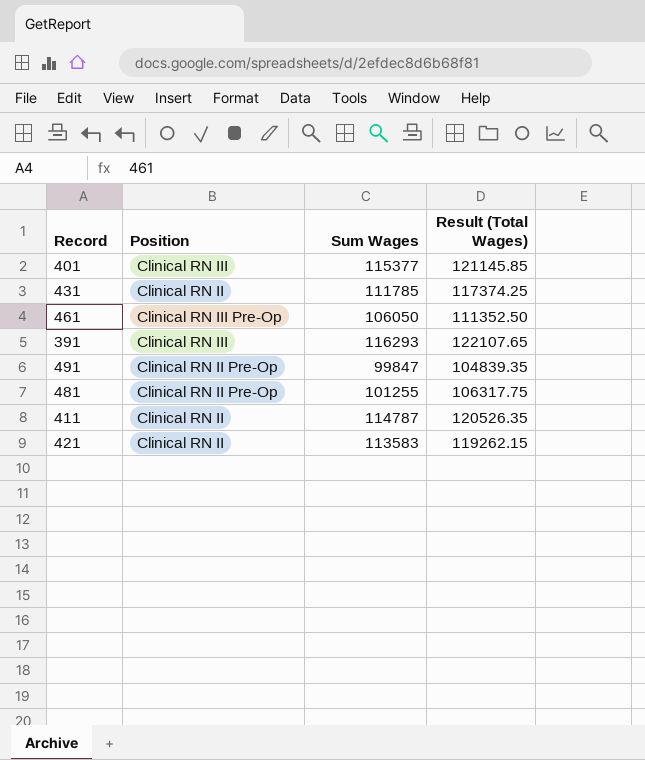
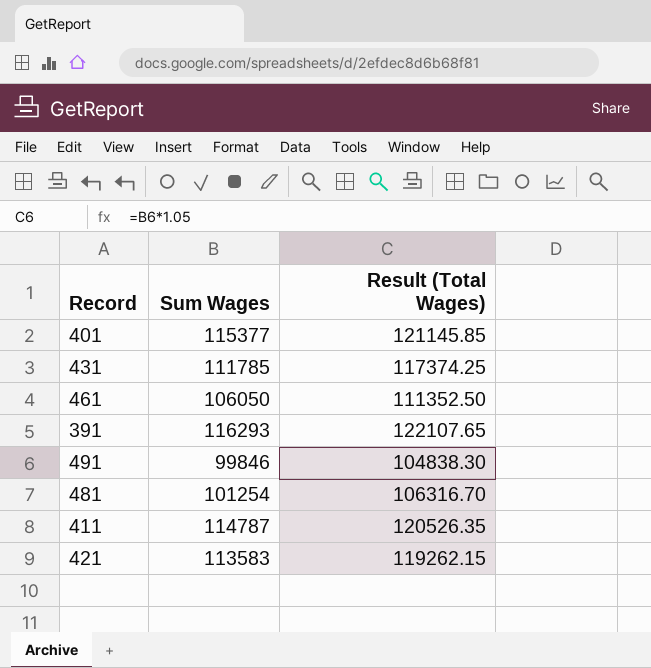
column Position | position: 2 -> none
491 | Sum Wages: 99847 -> 99846
491 | Result (Total Wages): 104839.35 -> 104838.30
481 | Sum Wages: 101255 -> 101254
481 | Result (Total Wages): 106317.75 -> 106316.70

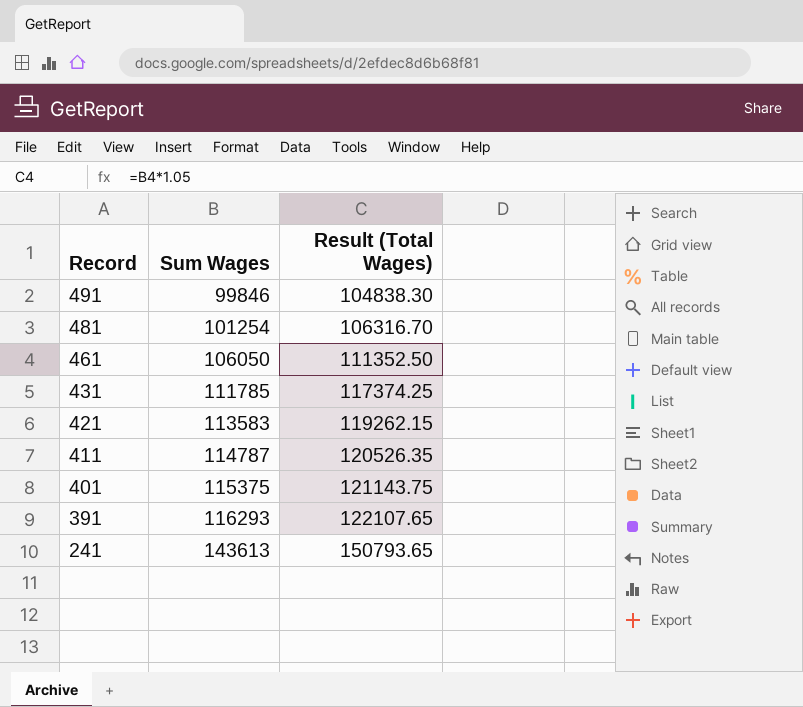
row order: none -> Record descending
401 | Sum Wages: 115377 -> 115375
401 | Result (Total Wages): 121145.85 -> 121143.75
row 241: none -> 143613 | 150793.65

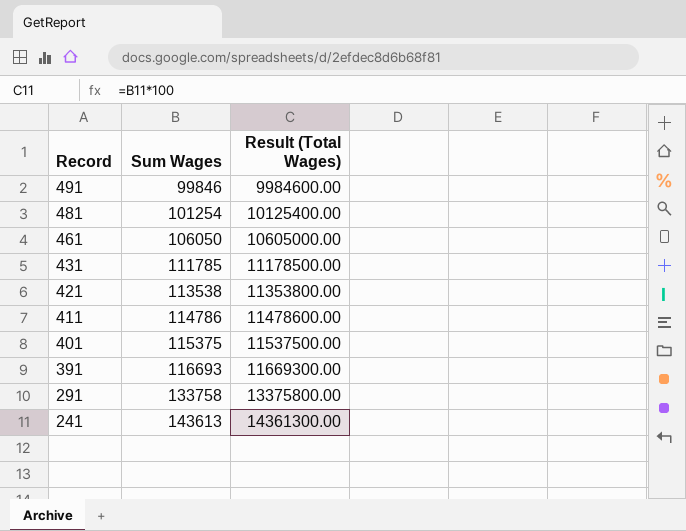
column Result (Total Wages) | formula: [Sum Wages] * 1.05 -> [Sum Wages] * 100
421 | Sum Wages: 113583 -> 113538
411 | Sum Wages: 114787 -> 114786
391 | Sum Wages: 116293 -> 116693
row 291: none -> 133758 | 13375800.00

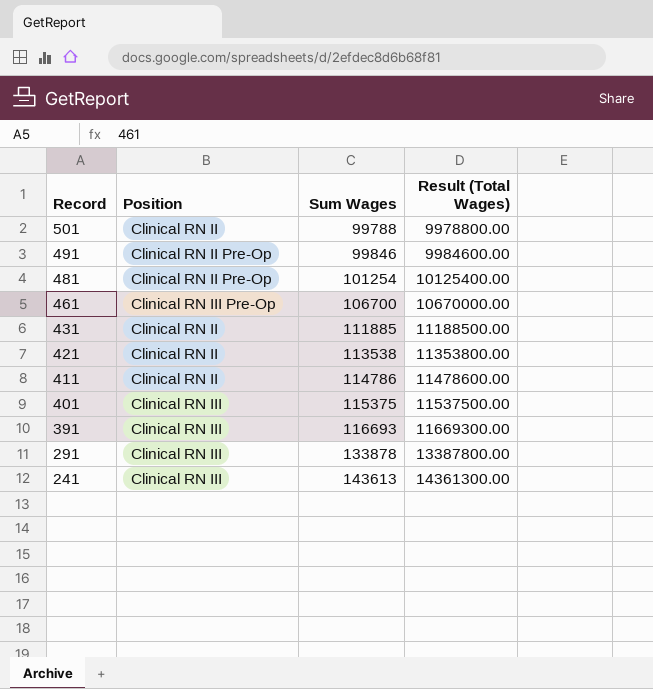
column Position | position: none -> 2
row 501: none -> Clinical RN II | 99788 | 9978800.00
461 | Sum Wages: 106050 -> 106700
461 | Result (Total Wages): 10605000.00 -> 10670000.00
431 | Sum Wages: 111785 -> 111885
431 | Result (Total Wages): 11178500.00 -> 11188500.00
291 | Sum Wages: 133758 -> 133878
291 | Result (Total Wages): 13375800.00 -> 13387800.00

